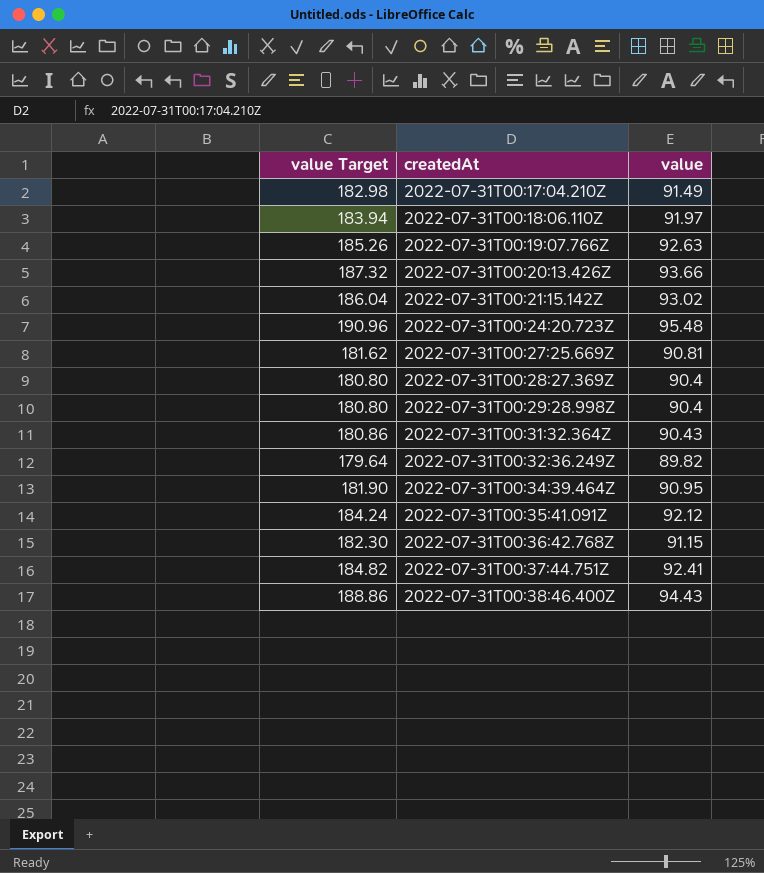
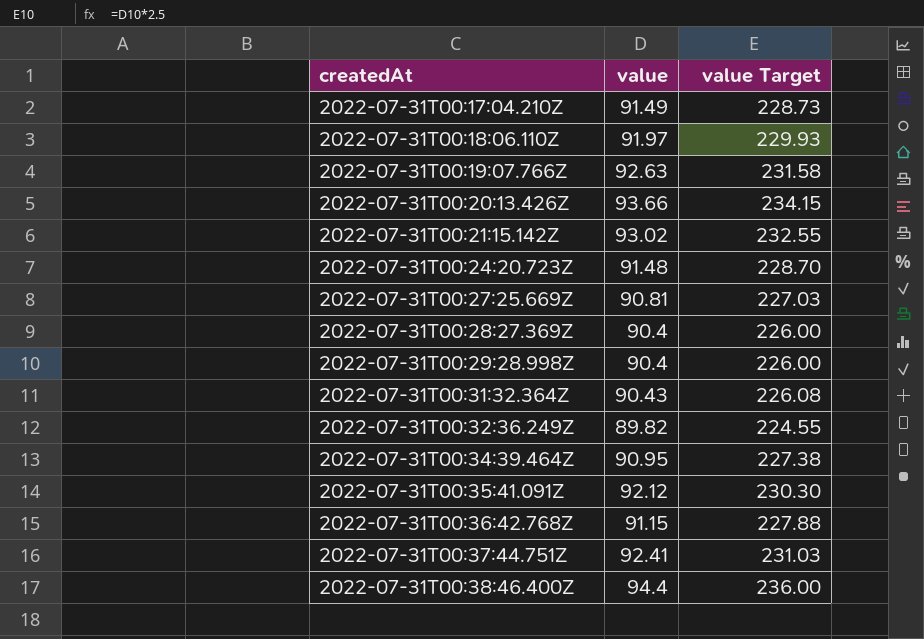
column value Target | formula: [value] * 2 -> [value] * 2.5
column value Target | position: 1 -> 3
2022-07-31T00:24:20.723Z | value: 95.48 -> 91.48
2022-07-31T00:38:46.400Z | value: 94.43 -> 94.4

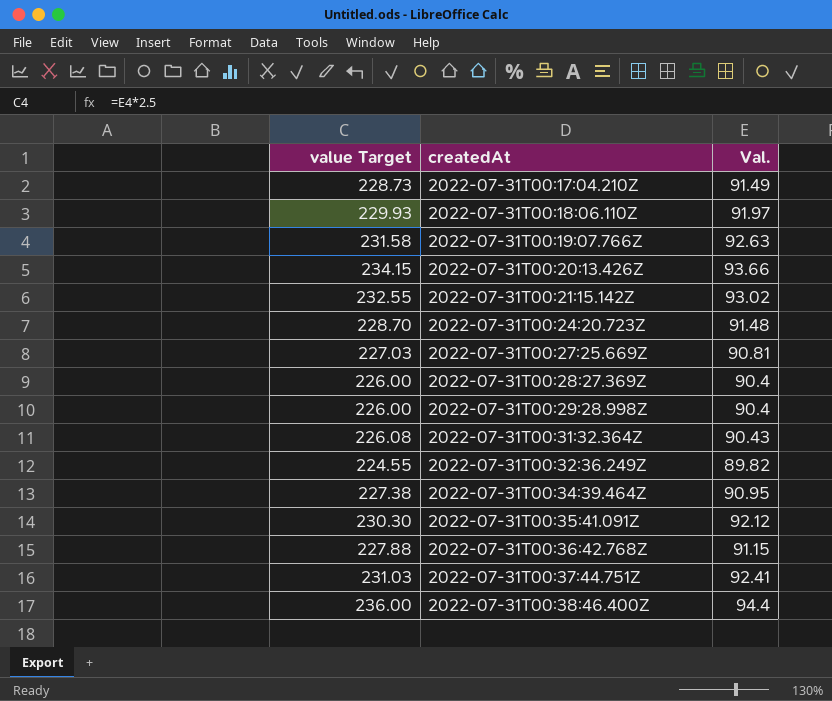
column value Target | position: 3 -> 1
column name: value -> Val.

